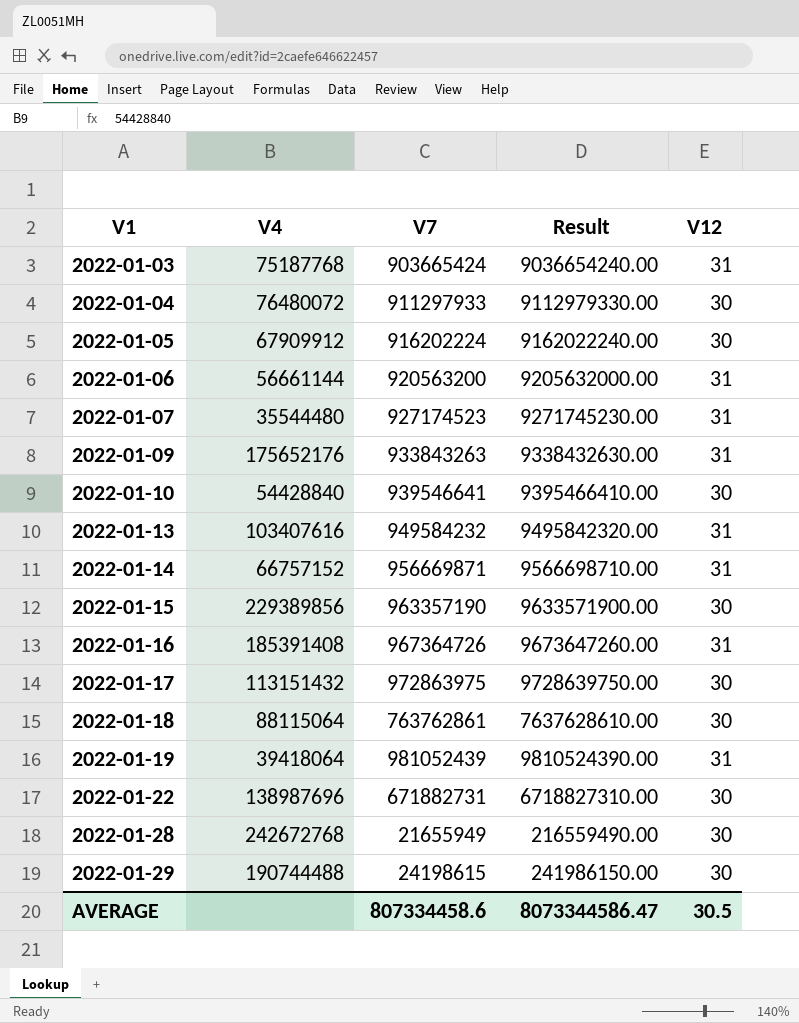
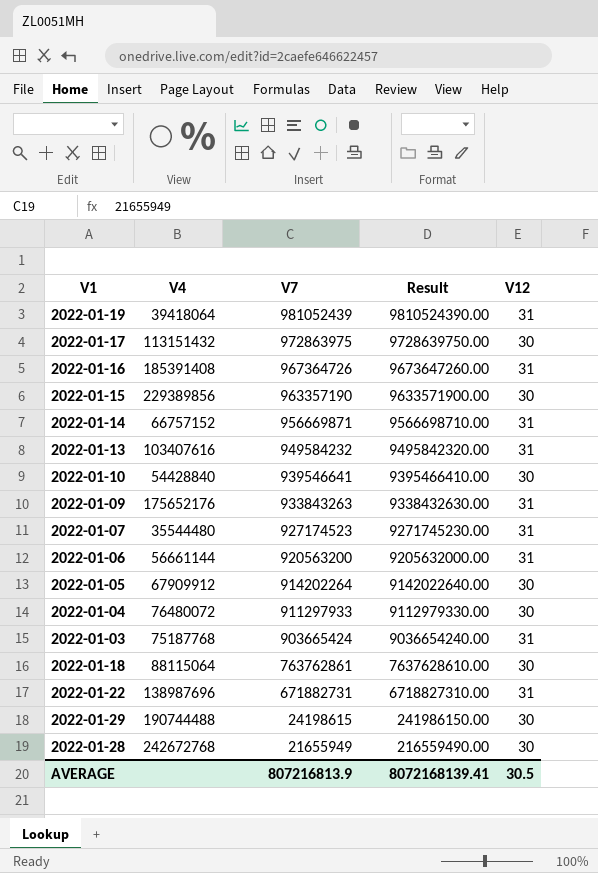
row order: V1 ascending -> V7 descending
2022-01-05 | V7: 916202224 -> 914202264
2022-01-05 | Result: 9162022240.00 -> 9142022640.00
2022-01-22 | V12: 30 -> 31
AVERAGE | V7: 807334458.6 -> 807216813.9
AVERAGE | Result: 8073344586.47 -> 8072168139.41

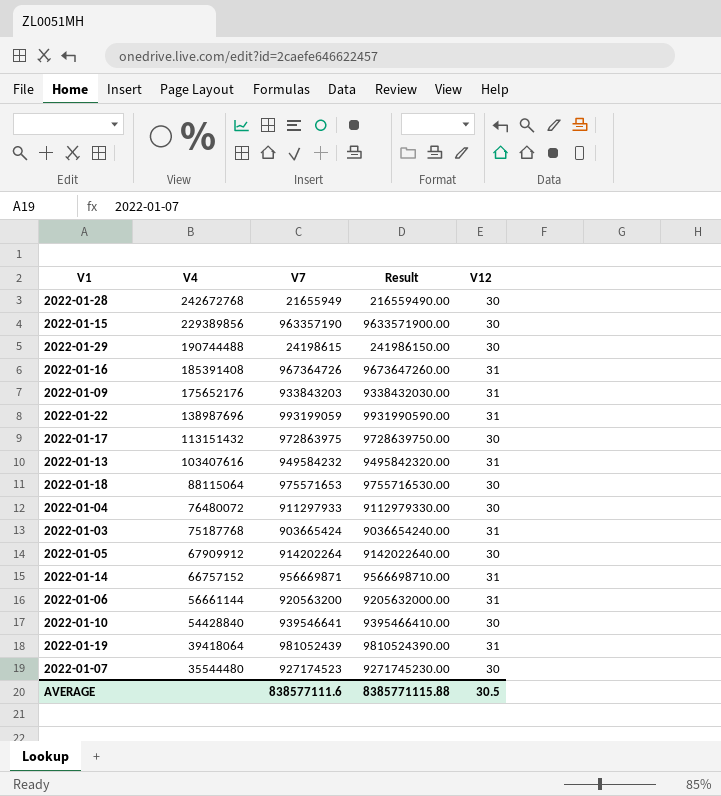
row order: V7 descending -> V4 descending
2022-01-09 | V7: 933843263 -> 933843203
2022-01-09 | Result: 9338432630.00 -> 9338432030.00
2022-01-22 | V7: 671882731 -> 993199059
2022-01-22 | Result: 6718827310.00 -> 9931990590.00
2022-01-18 | V7: 763762861 -> 975571653
2022-01-18 | Result: 7637628610.00 -> 9755716530.00
2022-01-07 | V12: 31 -> 30
AVERAGE | V7: 807216813.9 -> 838577111.6
AVERAGE | Result: 8072168139.41 -> 8385771115.88

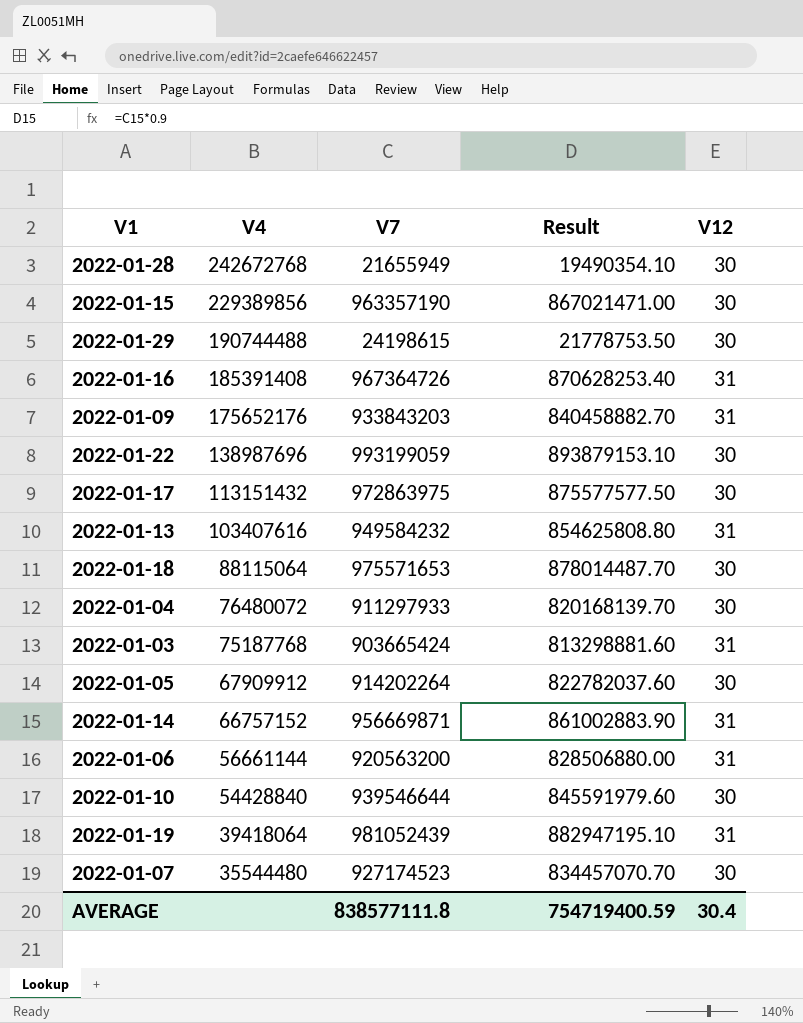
column Result | formula: [V7] * 10 -> [V7] * 0.9
2022-01-22 | V12: 31 -> 30
2022-01-10 | V7: 939546641 -> 939546644
AVERAGE | V7: 838577111.6 -> 838577111.8
AVERAGE | Result: 8385771115.88 -> 754719400.59
AVERAGE | V12: 30.5 -> 30.4

